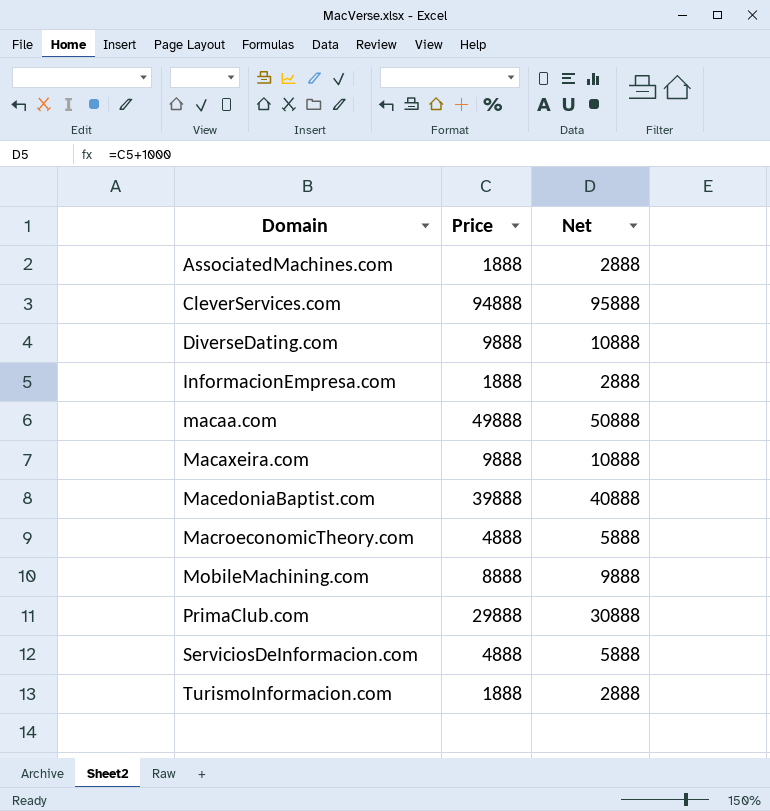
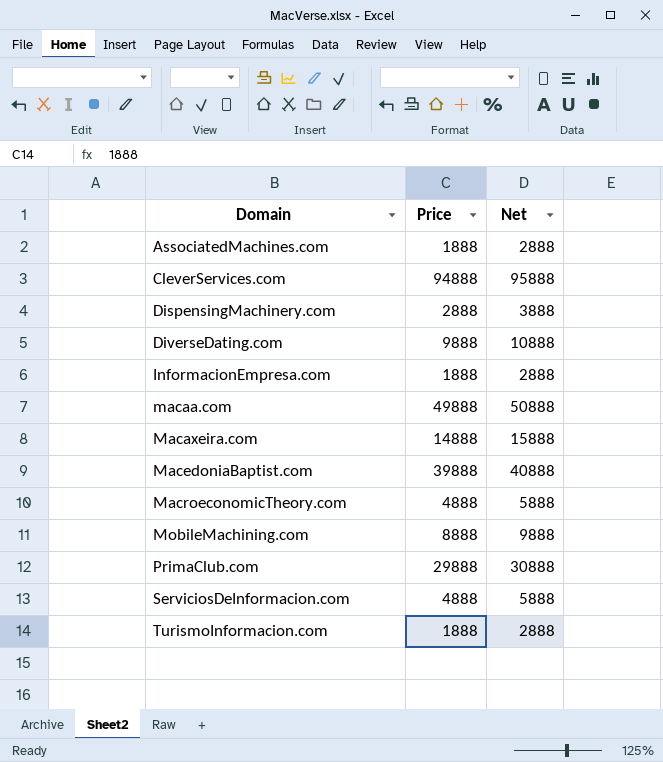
row DispensingMachinery.com: none -> 2888 | 3888
Macaxeira.com | Price: 9888 -> 14888
Macaxeira.com | Net: 10888 -> 15888

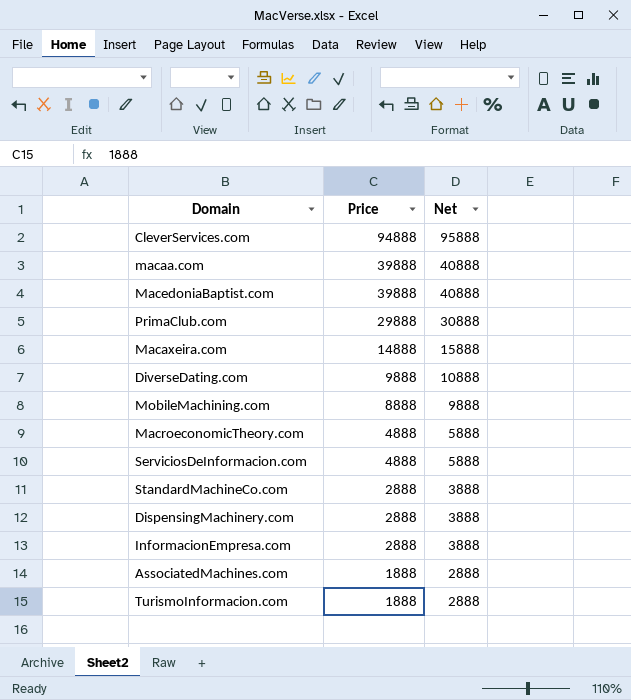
row order: Domain ascending -> Price descending
macaa.com | Price: 49888 -> 39888
macaa.com | Net: 50888 -> 40888
row StandardMachineCo.com: none -> 2888 | 3888
InformacionEmpresa.com | Price: 1888 -> 2888
InformacionEmpresa.com | Net: 2888 -> 3888

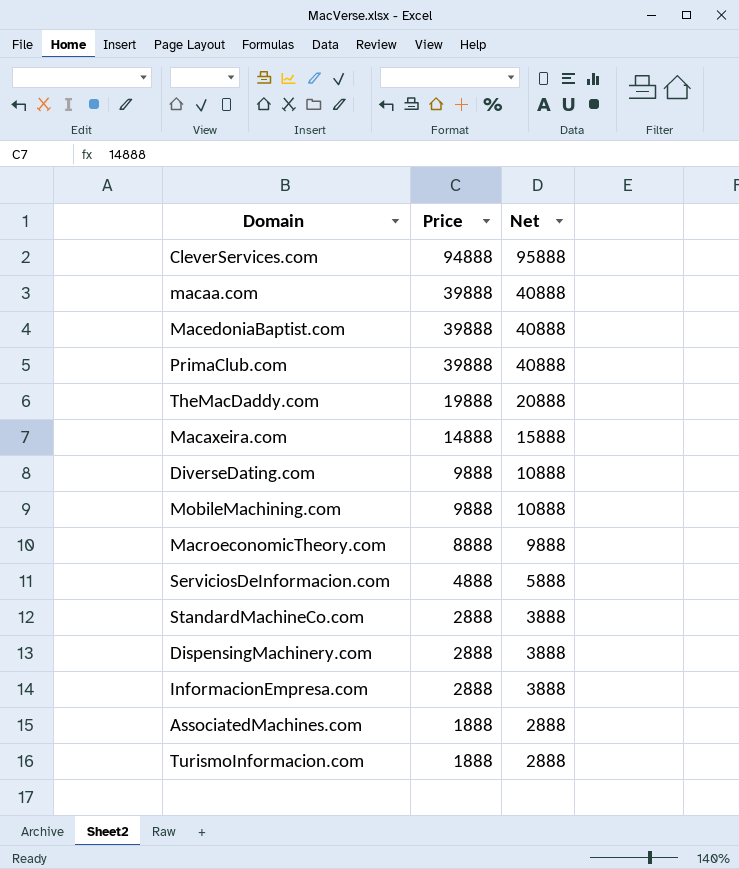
PrimaClub.com | Price: 29888 -> 39888
PrimaClub.com | Net: 30888 -> 40888
row TheMacDaddy.com: none -> 19888 | 20888
MobileMachining.com | Price: 8888 -> 9888
MobileMachining.com | Net: 9888 -> 10888
MacroeconomicTheory.com | Price: 4888 -> 8888
MacroeconomicTheory.com | Net: 5888 -> 9888

